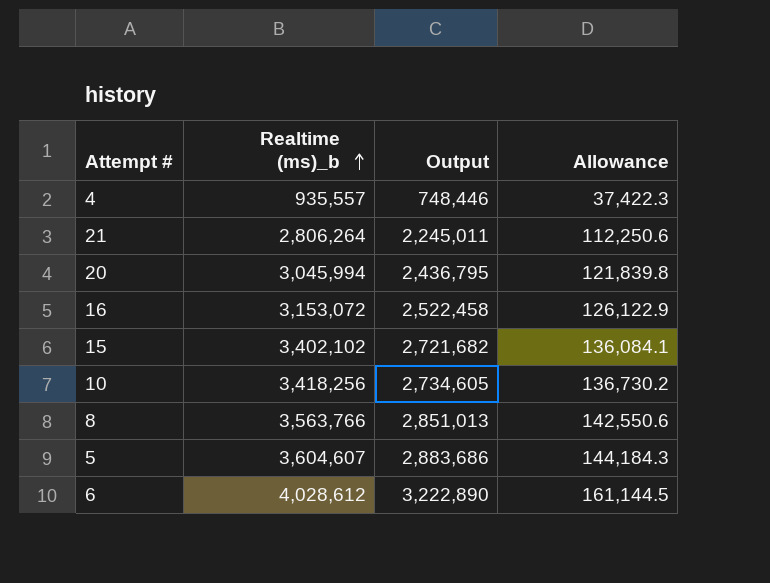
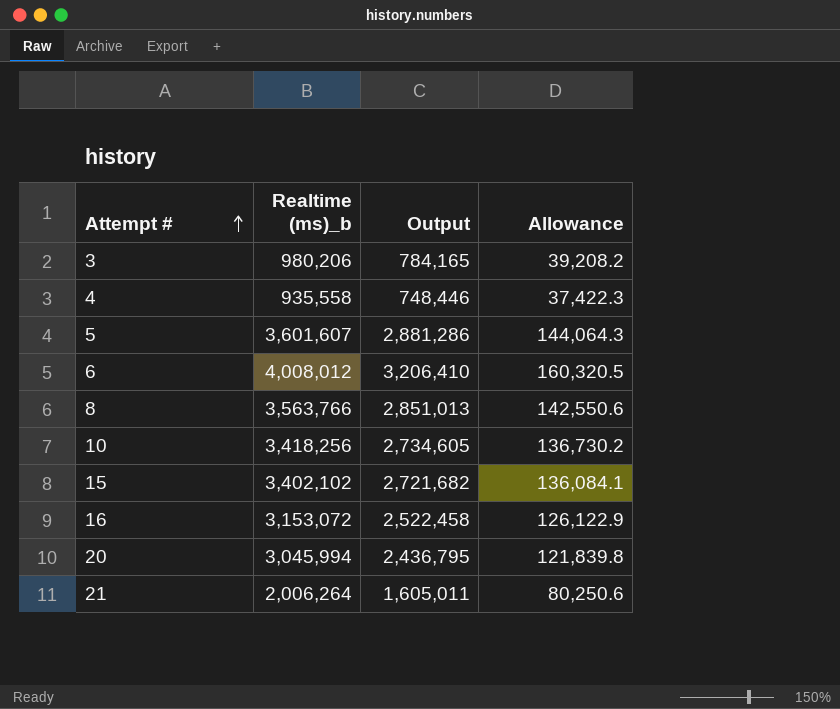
row order: Realtime (ms)_b ascending -> Attempt # ascending
row 3: none -> 980,206 | 784,165 | 39,208.2
4 | Realtime (ms)_b: 935,557 -> 935,558
5 | Realtime (ms)_b: 3,604,607 -> 3,601,607
5 | Output: 2,883,686 -> 2,881,286
5 | Allowance: 144,184.3 -> 144,064.3
6 | Realtime (ms)_b: 4,028,612 -> 4,008,012
6 | Output: 3,222,890 -> 3,206,410
6 | Allowance: 161,144.5 -> 160,320.5
21 | Realtime (ms)_b: 2,806,264 -> 2,006,264
21 | Output: 2,245,011 -> 1,605,011
21 | Allowance: 112,250.6 -> 80,250.6

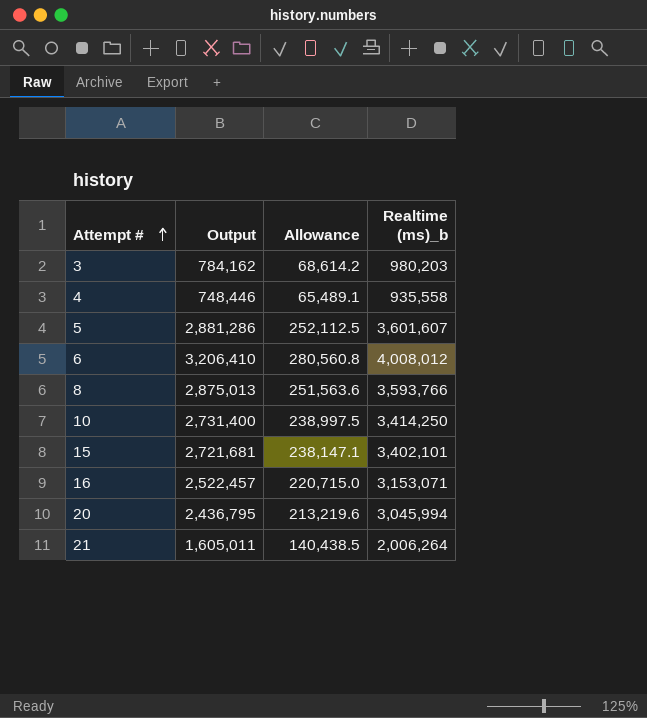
column Allowance | formula: [Realtime (ms)_b] * 0.04 -> [Realtime (ms)_b] * 0.07
column Realtime (ms)_b | position: 2 -> 4
3 | Output: 784,165 -> 784,162
3 | Realtime (ms)_b: 980,206 -> 980,203
8 | Output: 2,851,013 -> 2,875,013
8 | Realtime (ms)_b: 3,563,766 -> 3,593,766
10 | Output: 2,734,605 -> 2,731,400
10 | Realtime (ms)_b: 3,418,256 -> 3,414,250
15 | Output: 2,721,682 -> 2,721,681
15 | Realtime (ms)_b: 3,402,102 -> 3,402,101
16 | Output: 2,522,458 -> 2,522,457
16 | Realtime (ms)_b: 3,153,072 -> 3,153,071

